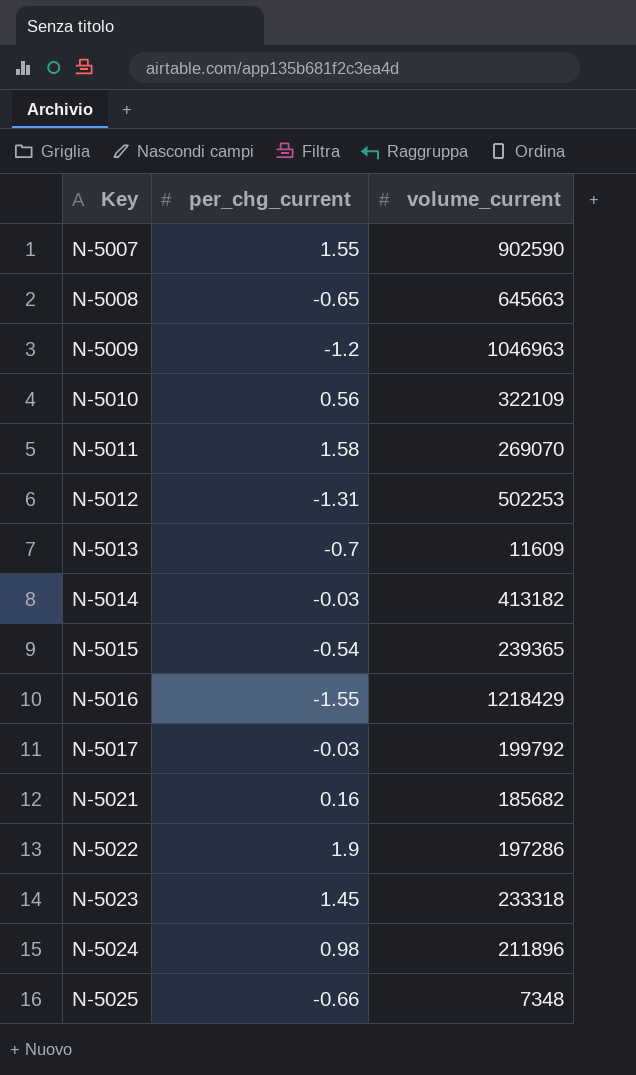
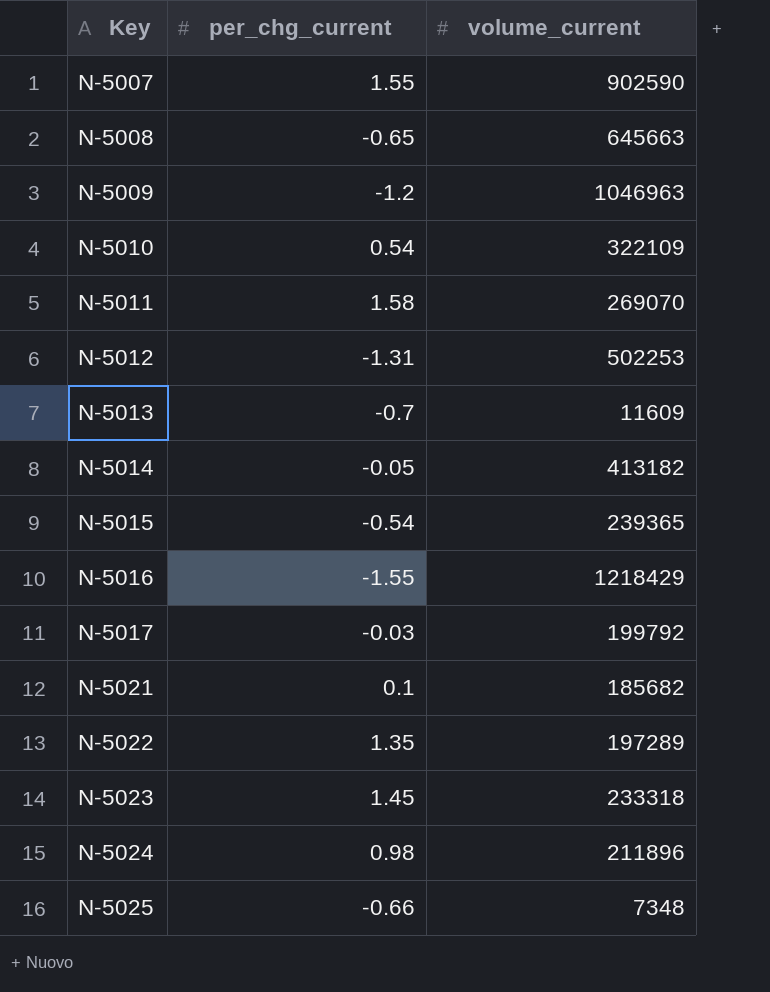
N-5010 | per_chg_current: 0.56 -> 0.54
N-5014 | per_chg_current: -0.03 -> -0.05
N-5021 | per_chg_current: 0.16 -> 0.1
N-5022 | per_chg_current: 1.9 -> 1.35
N-5022 | volume_current: 197286 -> 197289

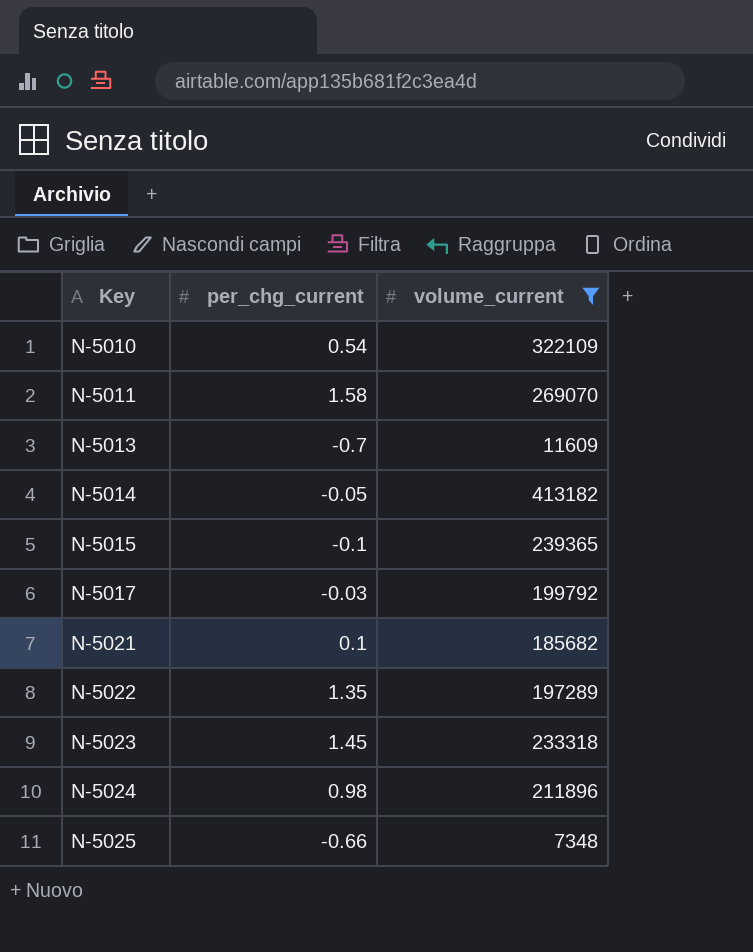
filter: none -> volume_current <= 413182
N-5015 | per_chg_current: -0.54 -> -0.1

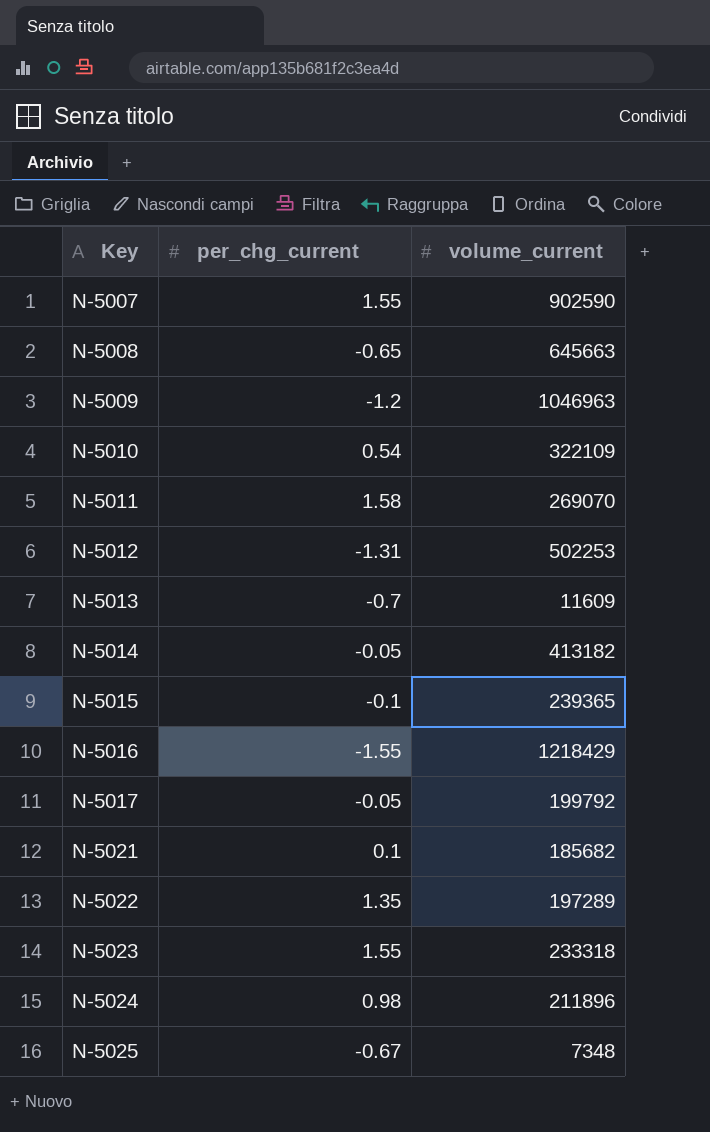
filter: volume_current <= 413182 -> none
N-5017 | per_chg_current: -0.03 -> -0.05
N-5023 | per_chg_current: 1.45 -> 1.55
N-5025 | per_chg_current: -0.66 -> -0.67

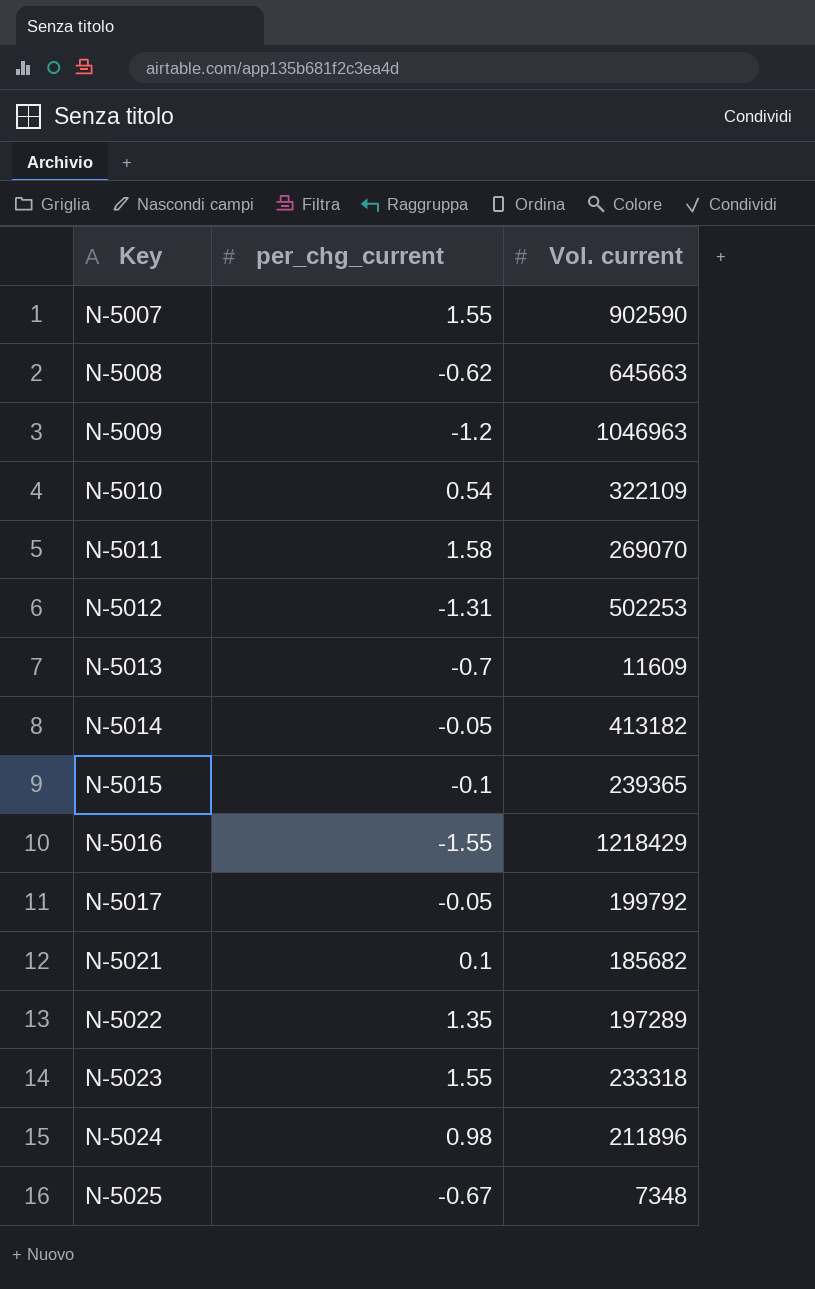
column name: volume_current -> Vol. current
N-5008 | per_chg_current: -0.65 -> -0.62

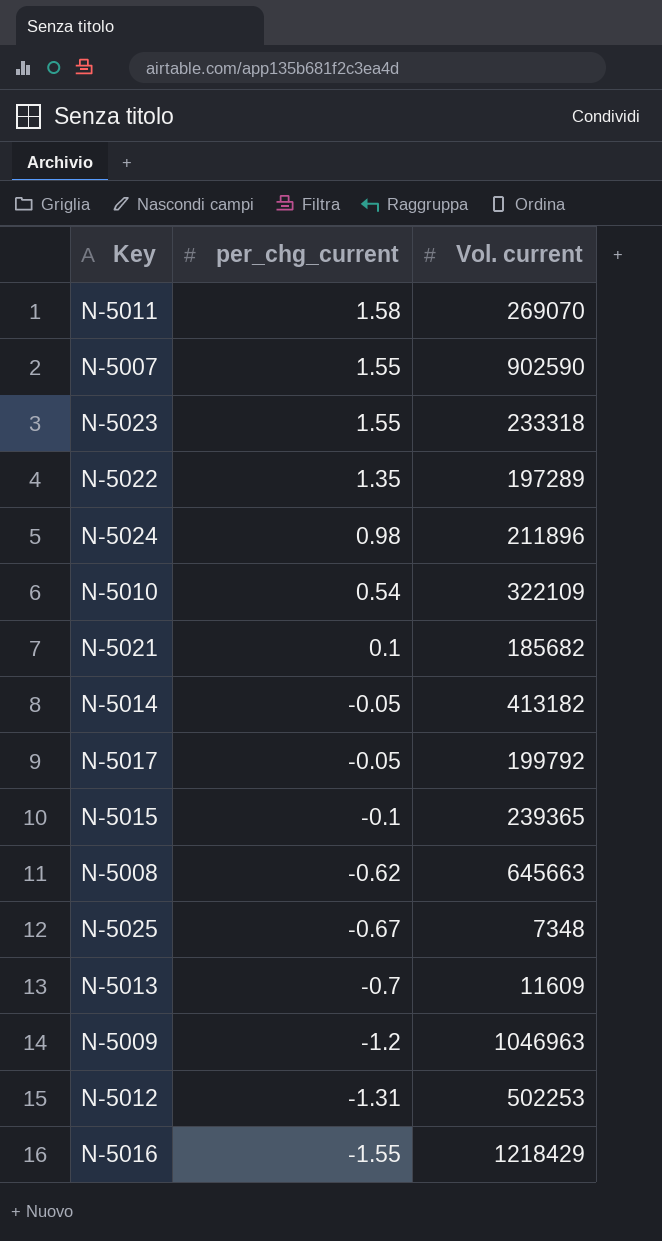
row order: Key ascending -> per_chg_current descending

